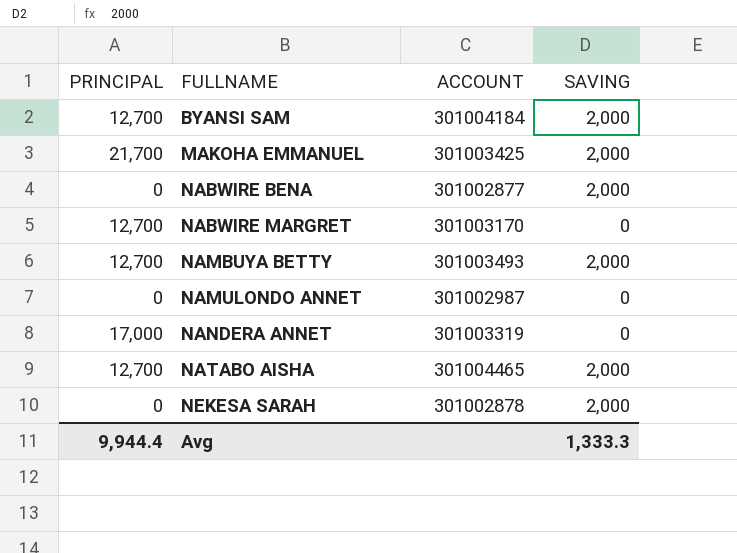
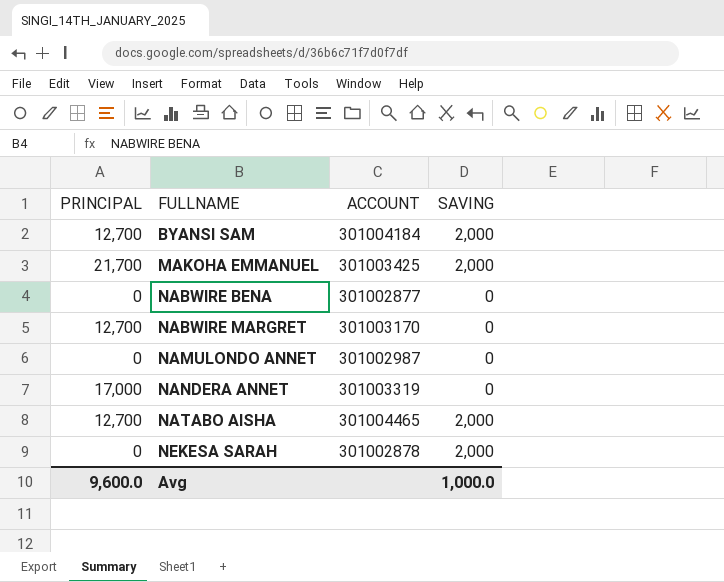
row NAMBUYA BETTY: 12,700 | 301003493 | 2,000 -> none
NABWIRE BENA | SAVING: 2,000 -> 0
Avg | PRINCIPAL: 9,944.4 -> 9,600.0
Avg | SAVING: 1,333.3 -> 1,000.0

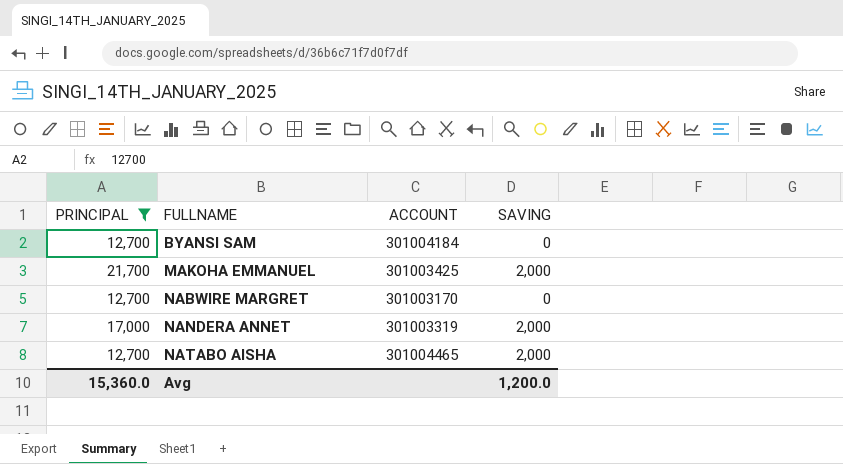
filter: none -> PRINCIPAL != 0
BYANSI SAM | SAVING: 2,000 -> 0
NANDERA ANNET | SAVING: 0 -> 2,000
Avg | PRINCIPAL: 9,600.0 -> 15,360.0
Avg | SAVING: 1,000.0 -> 1,200.0

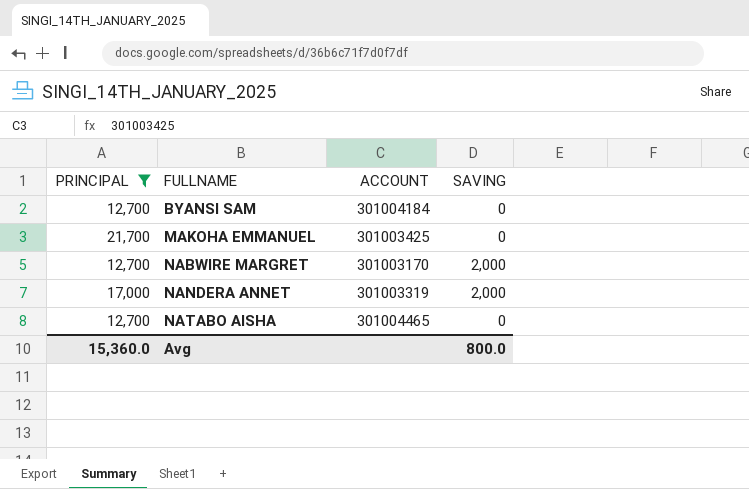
MAKOHA EMMANUEL | SAVING: 2,000 -> 0
NABWIRE MARGRET | SAVING: 0 -> 2,000
NATABO AISHA | SAVING: 2,000 -> 0
Avg | SAVING: 1,200.0 -> 800.0

